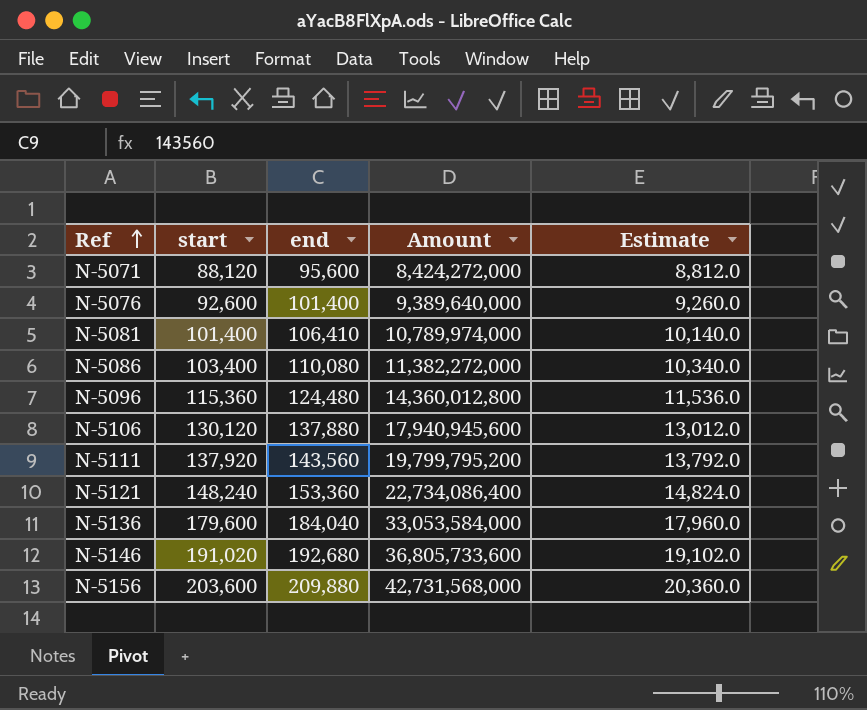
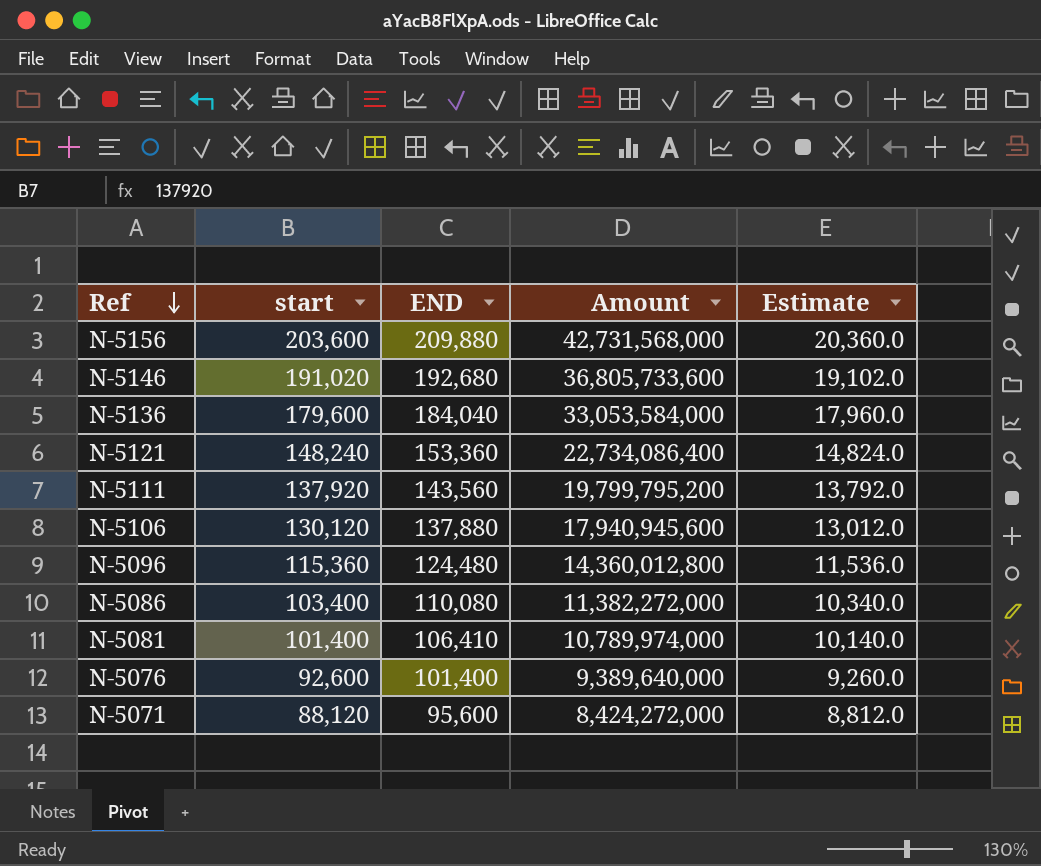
row order: Ref ascending -> Ref descending
column name: end -> END

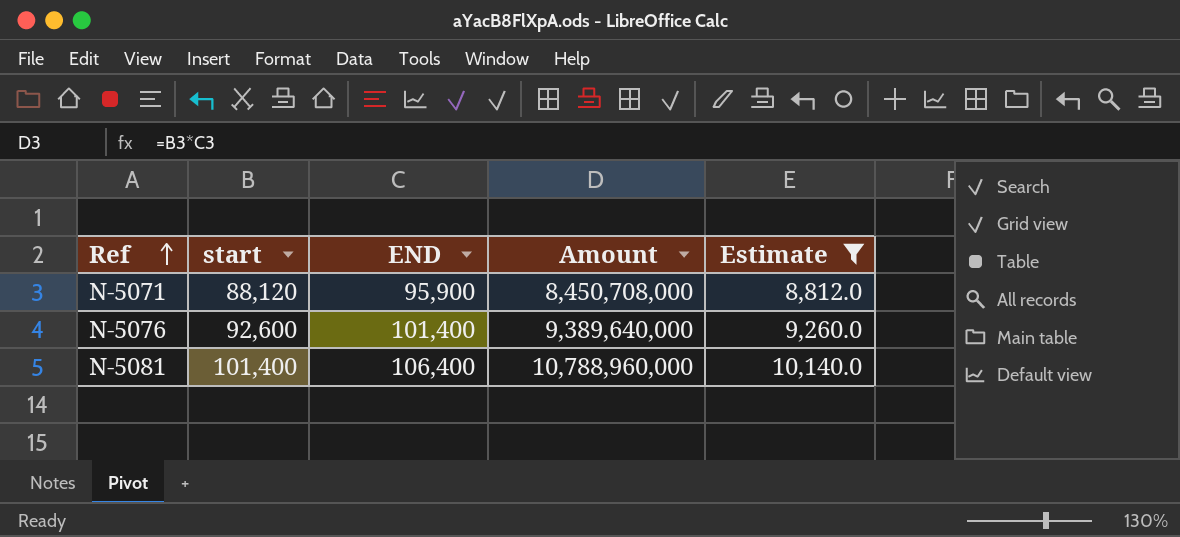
filter: none -> Estimate <= 10,140.0
row order: Ref descending -> Ref ascending
N-5071 | END: 95,600 -> 95,900
N-5071 | Amount: 8,424,272,000 -> 8,450,708,000
N-5081 | END: 106,410 -> 106,400
N-5081 | Amount: 10,789,974,000 -> 10,788,960,000

